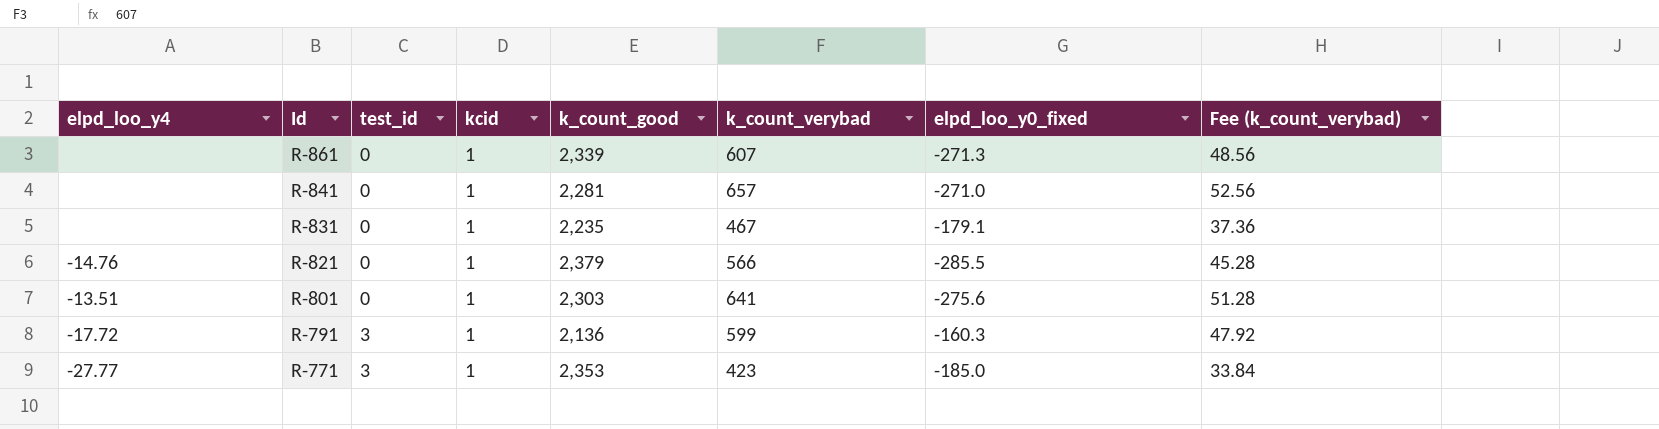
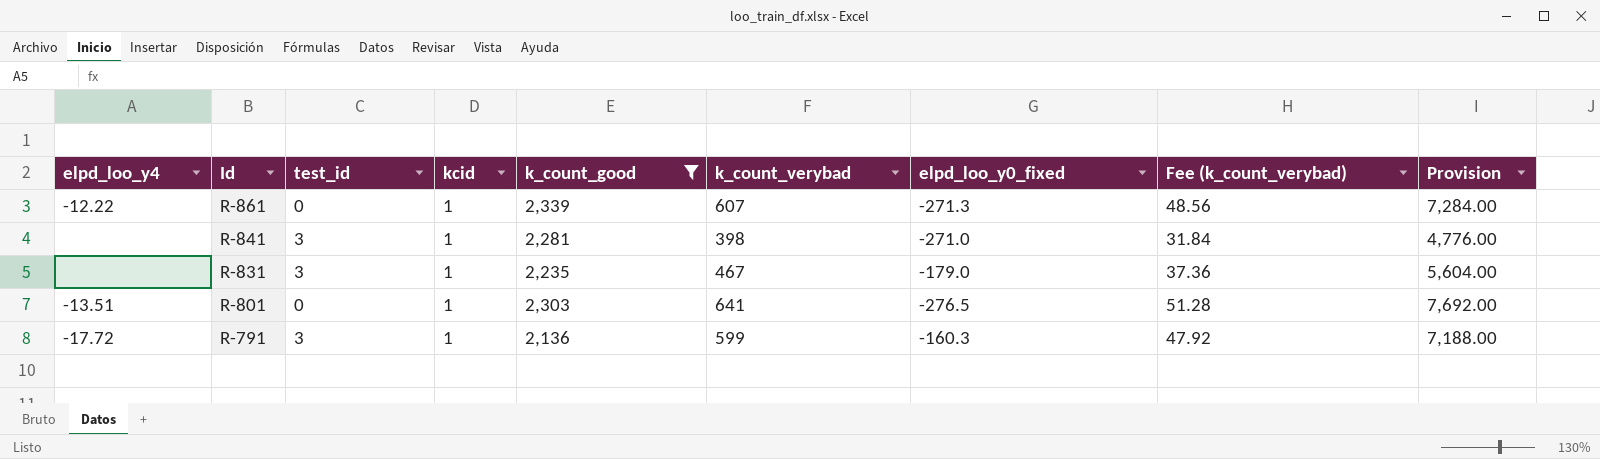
filter: none -> k_count_good <= 2,339
column Provision | formula: none -> [k_count_verybad] * 12
R-861 | elpd_loo_y4: none -> -12.22
R-841 | test_id: 0 -> 3
R-841 | k_count_verybad: 657 -> 398
R-841 | Fee (k_count_verybad): 52.56 -> 31.84
R-831 | test_id: 0 -> 3
R-831 | elpd_loo_y0_fixed: -179.1 -> -179.0
R-801 | elpd_loo_y0_fixed: -275.6 -> -276.5

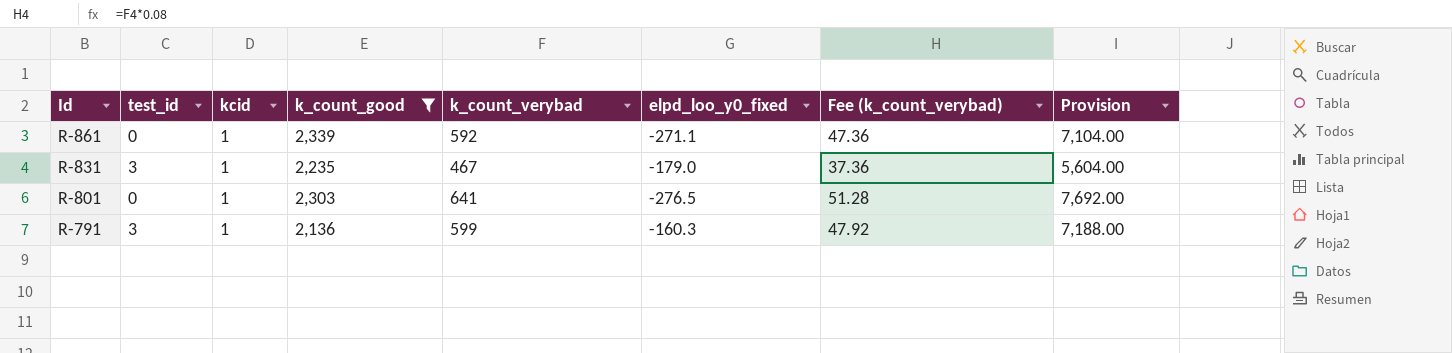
column elpd_loo_y4 | position: 1 -> none
row R-841: none | 3 | 1 | 2,281 | 398 | -271.0 | 31.84 | 4,776.00 -> none
R-861 | k_count_verybad: 607 -> 592
R-861 | elpd_loo_y0_fixed: -271.3 -> -271.1
R-861 | Fee (k_count_verybad): 48.56 -> 47.36
R-861 | Provision: 7,284.00 -> 7,104.00

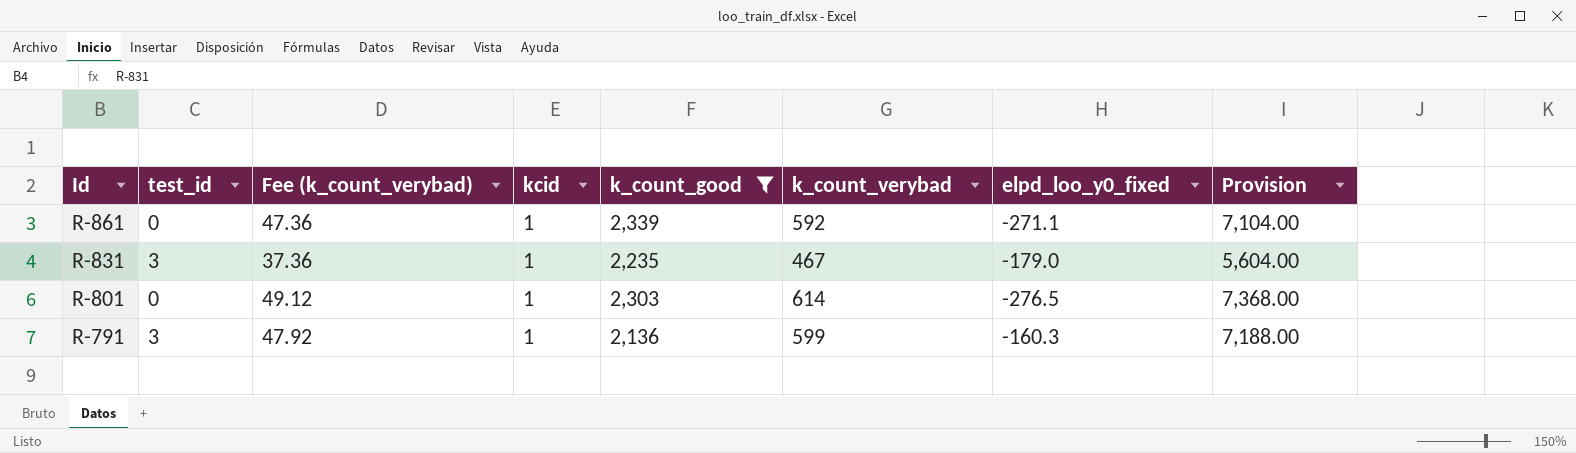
column Fee (k_count_verybad) | position: 7 -> 3
R-801 | Fee (k_count_verybad): 51.28 -> 49.12
R-801 | k_count_verybad: 641 -> 614
R-801 | Provision: 7,692.00 -> 7,368.00

